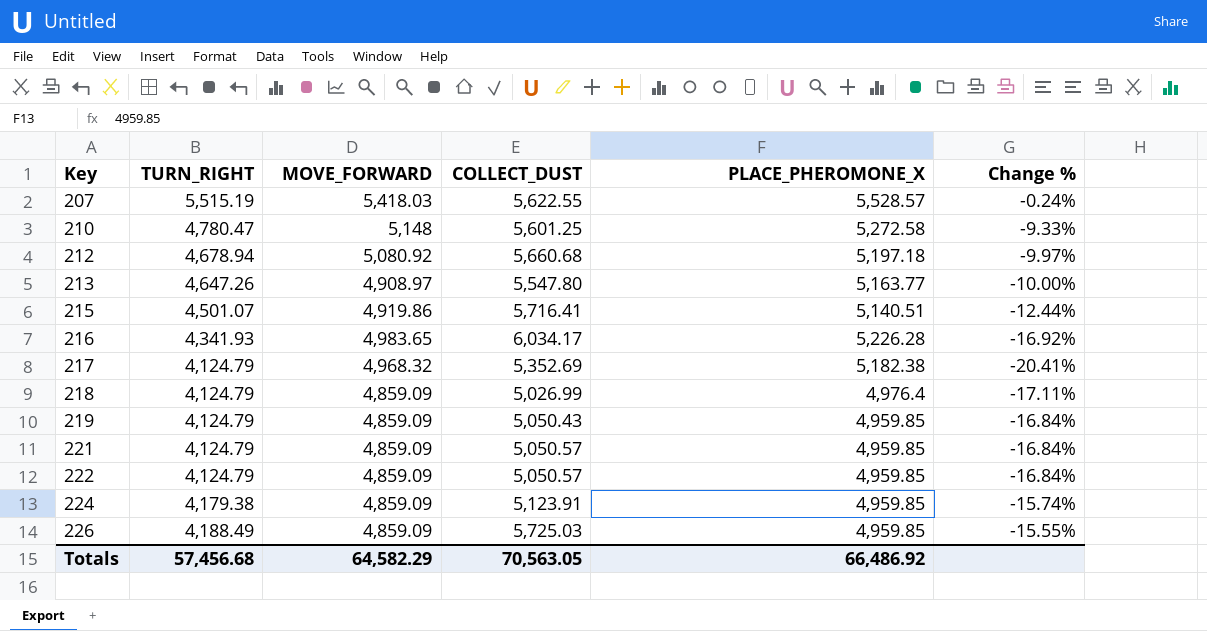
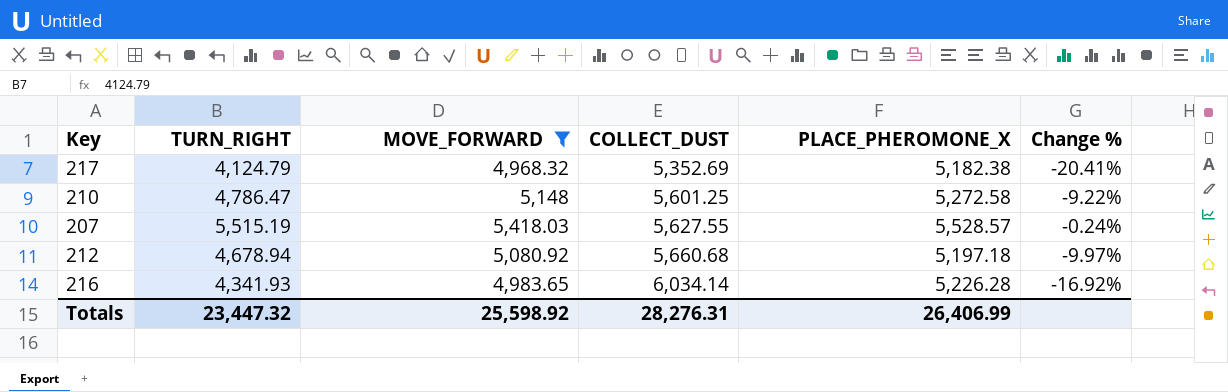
filter: none -> MOVE_FORWARD >= 4,968.32
row order: Key ascending -> COLLECT_DUST ascending
210 | TURN_RIGHT: 4,780.47 -> 4,786.47
210 | Change %: -9.33% -> -9.22%
207 | COLLECT_DUST: 5,622.55 -> 5,627.55
216 | COLLECT_DUST: 6,034.17 -> 6,034.14
Totals | TURN_RIGHT: 57,456.68 -> 23,447.32
Totals | MOVE_FORWARD: 64,582.29 -> 25,598.92
Totals | COLLECT_DUST: 70,563.05 -> 28,276.31
Totals | PLACE_PHEROMONE_X: 66,486.92 -> 26,406.99

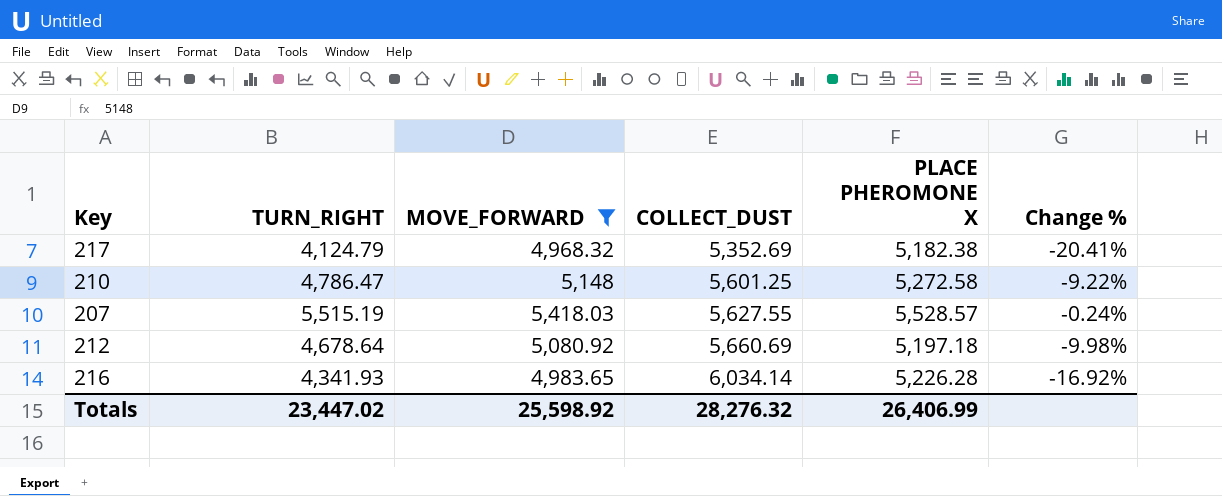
column name: PLACE_PHEROMONE_X -> PLACE PHEROMONE X
212 | TURN_RIGHT: 4,678.94 -> 4,678.64
212 | COLLECT_DUST: 5,660.68 -> 5,660.69
212 | Change %: -9.97% -> -9.98%
Totals | TURN_RIGHT: 23,447.32 -> 23,447.02
Totals | COLLECT_DUST: 28,276.31 -> 28,276.32

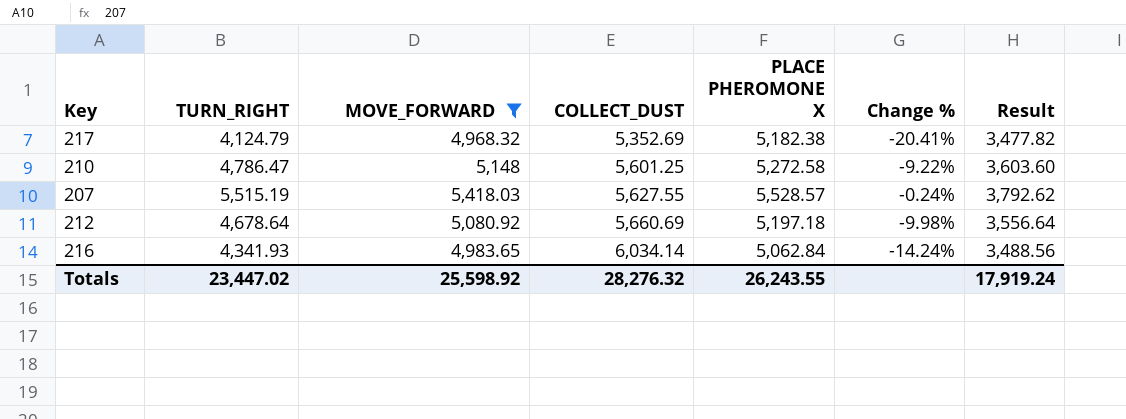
column Result | formula: none -> [MOVE_FORWARD] * 0.7
216 | PLACE PHEROMONE X: 5,226.28 -> 5,062.84
216 | Change %: -16.92% -> -14.24%
Totals | PLACE PHEROMONE X: 26,406.99 -> 26,243.55

